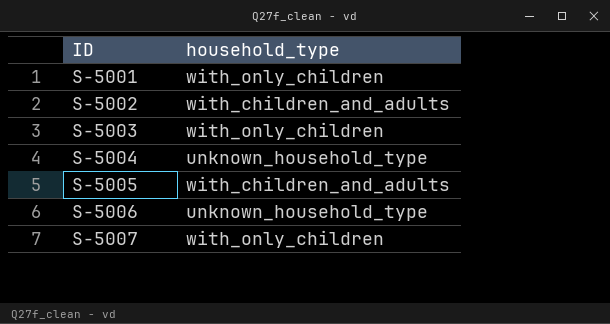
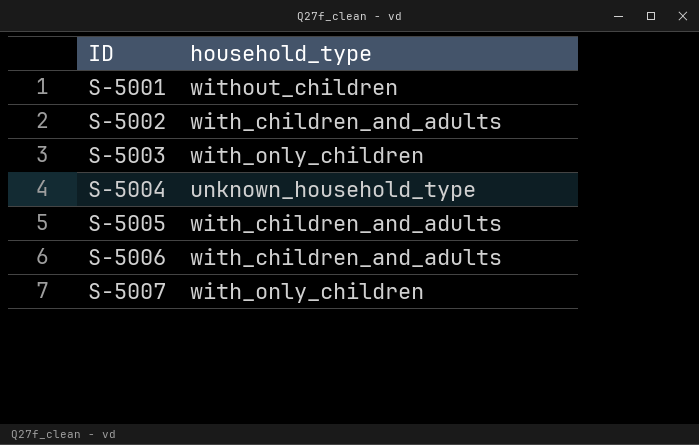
S-5001 | household_type: with_only_children -> without_children
S-5006 | household_type: unknown_household_type -> with_children_and_adults

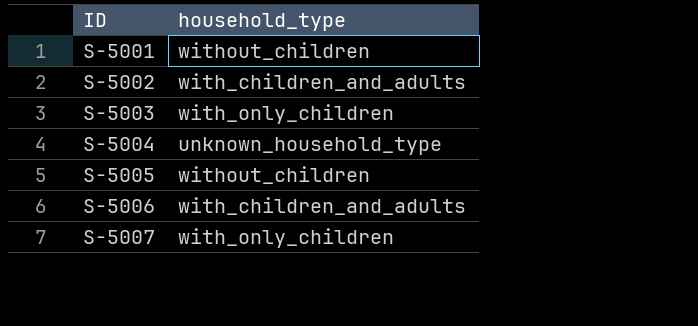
S-5005 | household_type: with_children_and_adults -> without_children

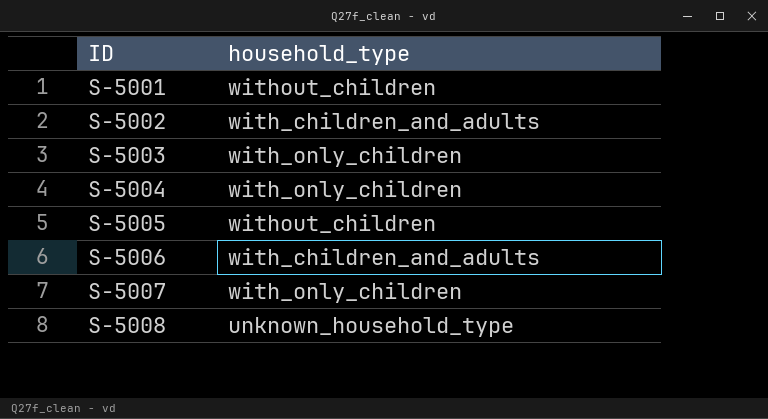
S-5004 | household_type: unknown_household_type -> with_only_children
row S-5008: none -> unknown_household_type

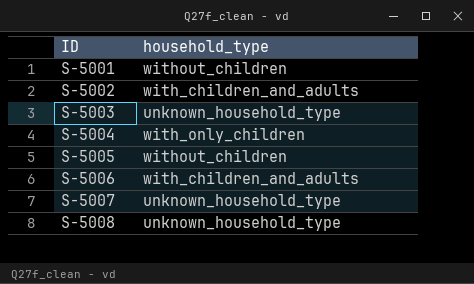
S-5003 | household_type: with_only_children -> unknown_household_type
S-5007 | household_type: with_only_children -> unknown_household_type

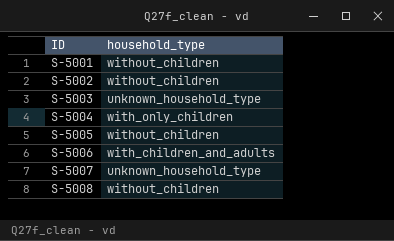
S-5002 | household_type: with_children_and_adults -> without_children
S-5008 | household_type: unknown_household_type -> without_children

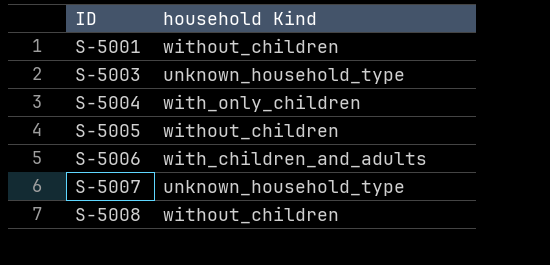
column name: household_type -> household Kind
row S-5002: without_children -> none

